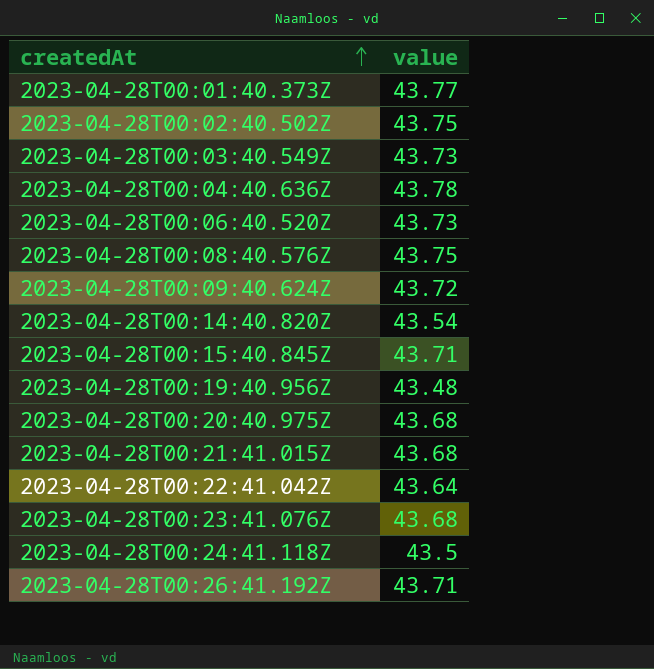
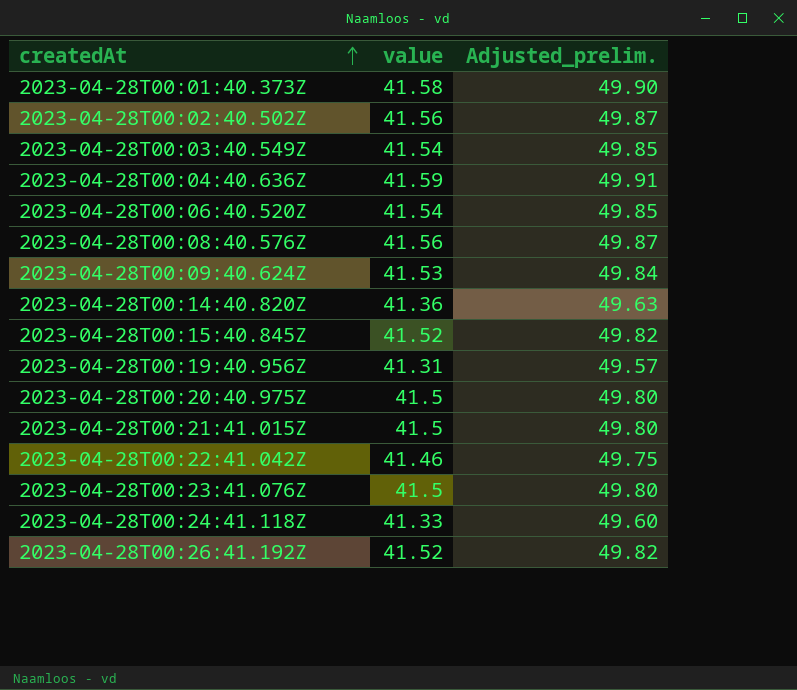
column Adjusted_prelim. | formula: none -> [value] * 1.2
2023-04-28T00:01:40.373Z | value: 43.77 -> 41.58
2023-04-28T00:02:40.502Z | value: 43.75 -> 41.56
2023-04-28T00:03:40.549Z | value: 43.73 -> 41.54
2023-04-28T00:04:40.636Z | value: 43.78 -> 41.59
2023-04-28T00:06:40.520Z | value: 43.73 -> 41.54
2023-04-28T00:08:40.576Z | value: 43.75 -> 41.56
2023-04-28T00:09:40.624Z | value: 43.72 -> 41.53
2023-04-28T00:14:40.820Z | value: 43.54 -> 41.36
2023-04-28T00:15:40.845Z | value: 43.71 -> 41.52
2023-04-28T00:19:40.956Z | value: 43.48 -> 41.31
2023-04-28T00:20:40.975Z | value: 43.68 -> 41.5
2023-04-28T00:21:41.015Z | value: 43.68 -> 41.5
2023-04-28T00:22:41.042Z | value: 43.64 -> 41.46
2023-04-28T00:23:41.076Z | value: 43.68 -> 41.5
2023-04-28T00:24:41.118Z | value: 43.5 -> 41.33
2023-04-28T00:26:41.192Z | value: 43.71 -> 41.52

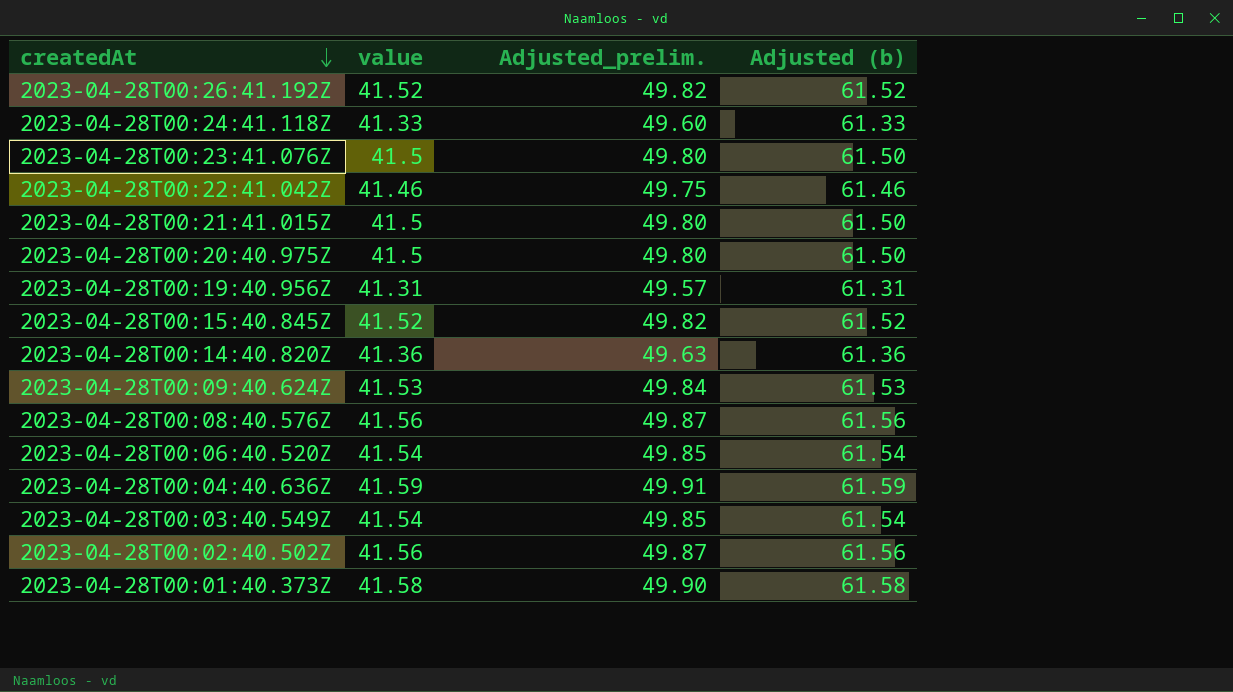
row order: createdAt ascending -> createdAt descending
column Adjusted (b) | formula: none -> [value] + 20

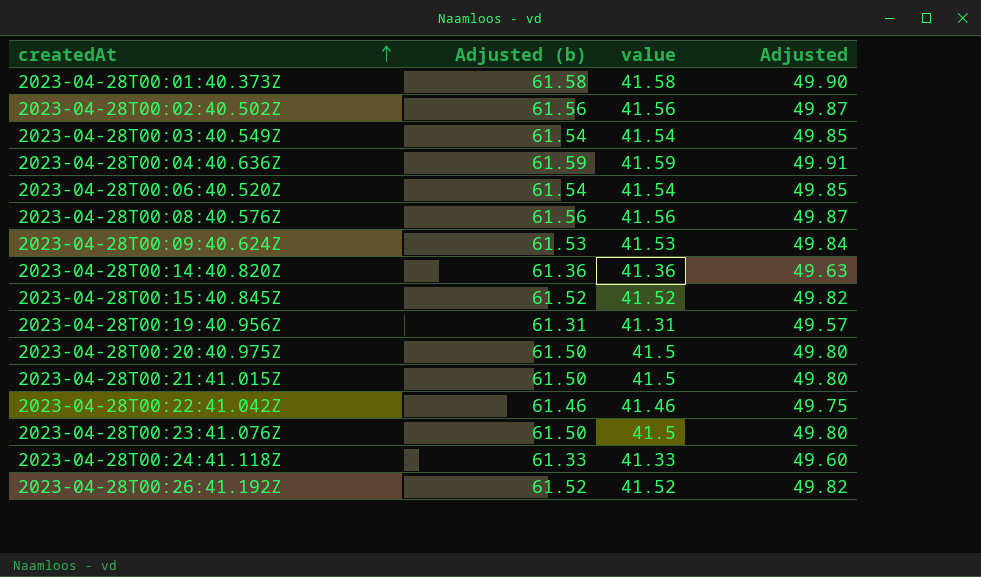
row order: createdAt descending -> createdAt ascending
column Adjusted (b) | position: 4 -> 2
column name: Adjusted_prelim. -> Adjusted

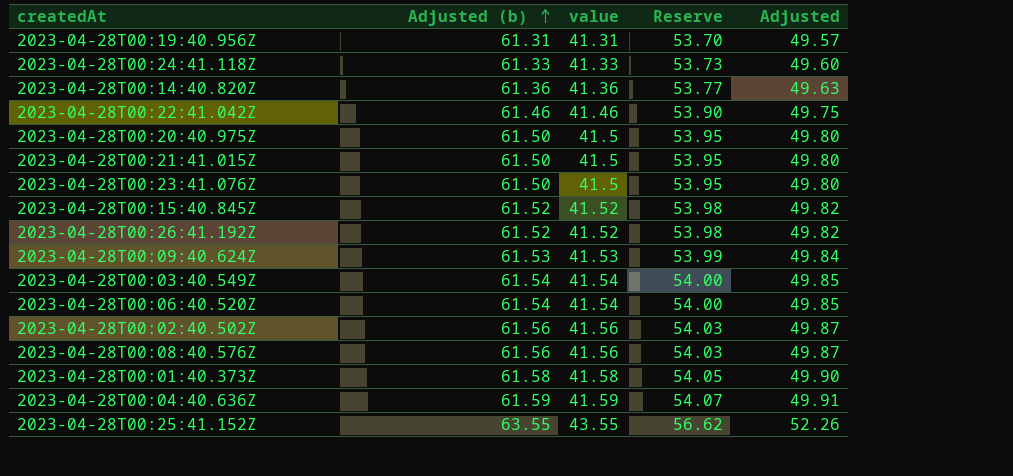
row order: createdAt ascending -> Adjusted (b) ascending
column Reserve | formula: none -> [value] * 1.3
row 2023-04-28T00:25:41.152Z: none -> 63.55 | 43.55 | 56.62 | 52.26

